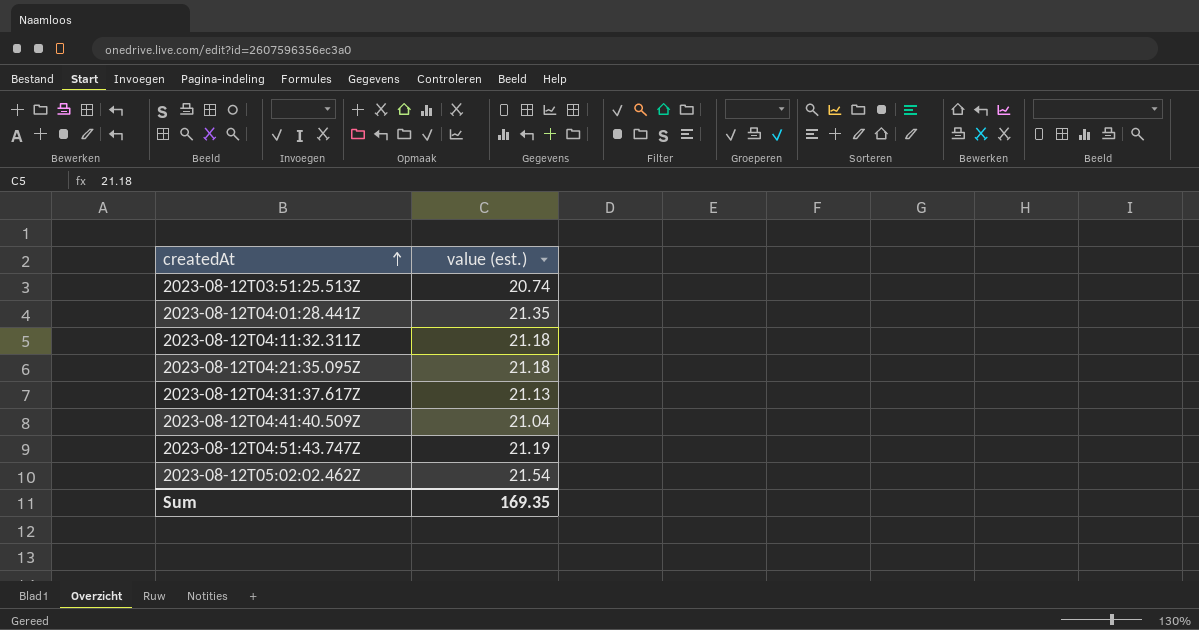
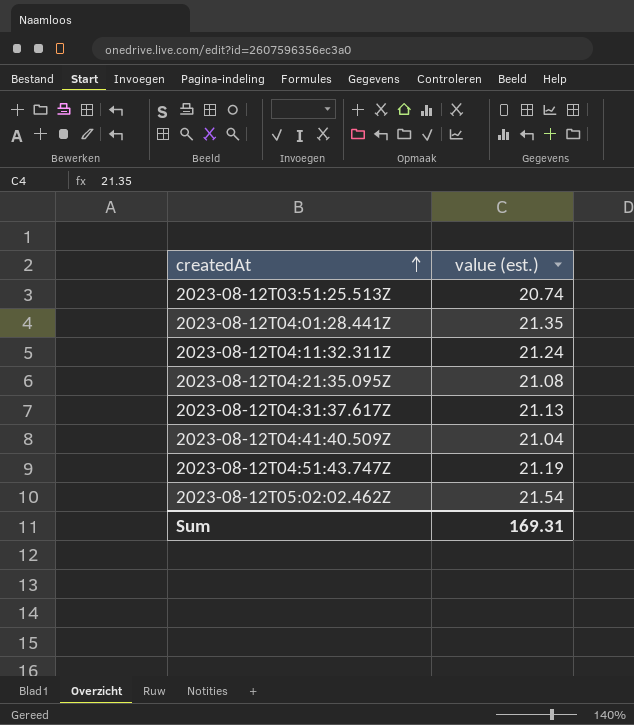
2023-08-12T04:11:32.311Z | value (est.): 21.18 -> 21.24
2023-08-12T04:21:35.095Z | value (est.): 21.18 -> 21.08
Sum | value (est.): 169.35 -> 169.31

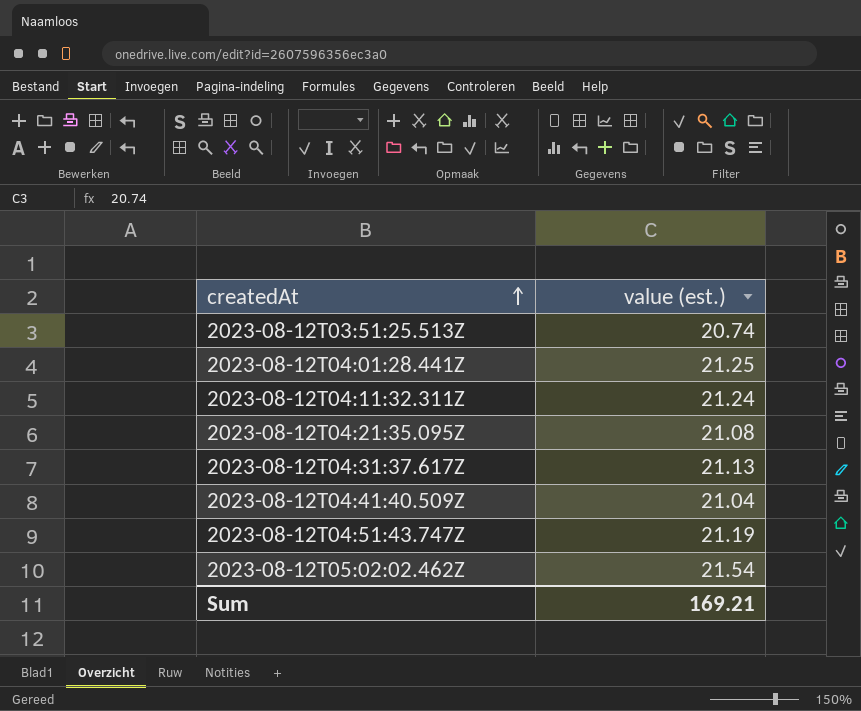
2023-08-12T04:01:28.441Z | value (est.): 21.35 -> 21.25
Sum | value (est.): 169.31 -> 169.21

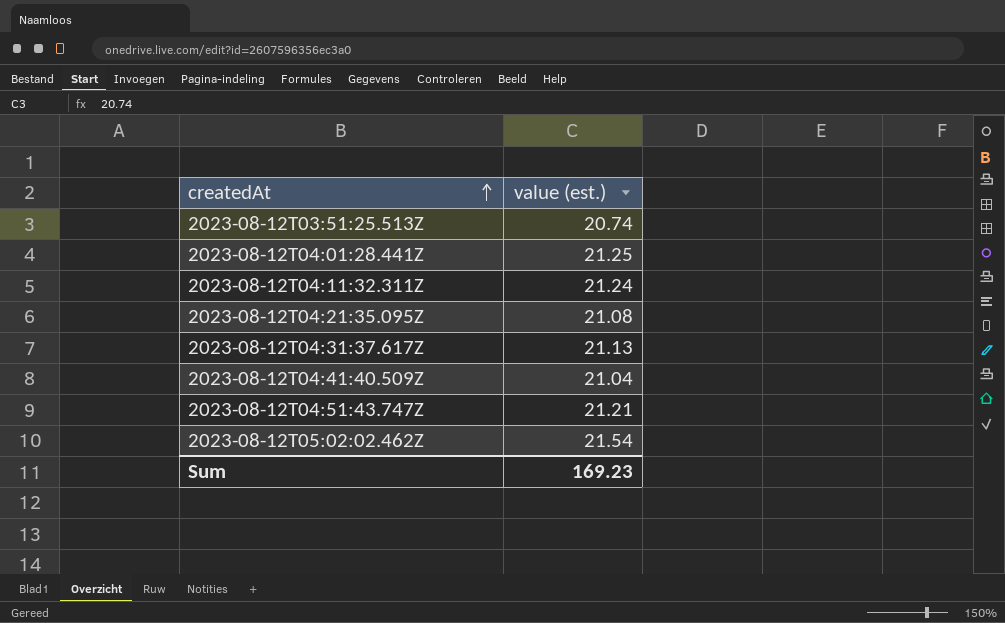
2023-08-12T04:51:43.747Z | value (est.): 21.19 -> 21.21
Sum | value (est.): 169.21 -> 169.23

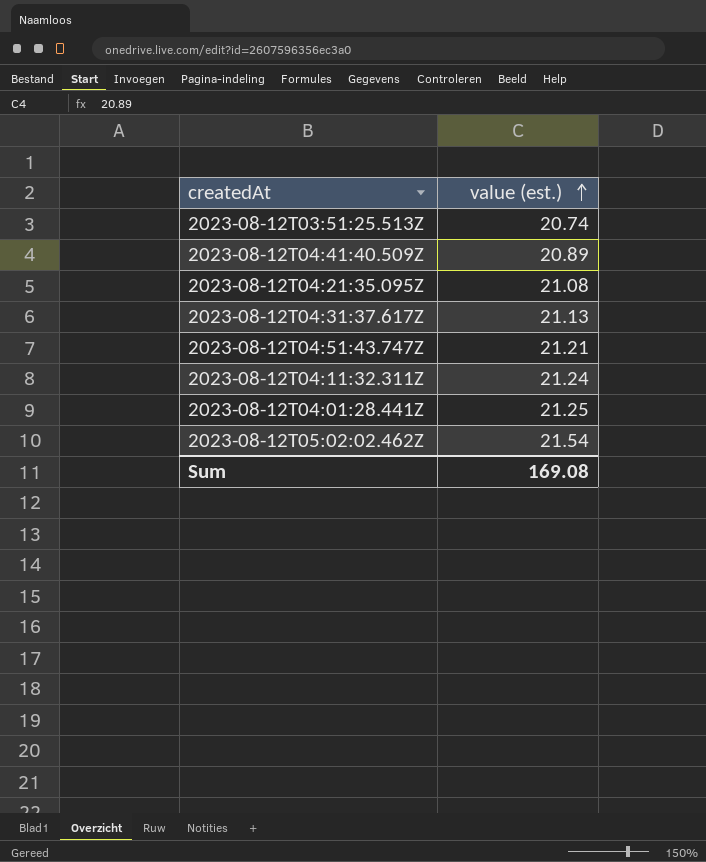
row order: createdAt ascending -> value (est.) ascending
2023-08-12T04:41:40.509Z | value (est.): 21.04 -> 20.89
Sum | value (est.): 169.23 -> 169.08

